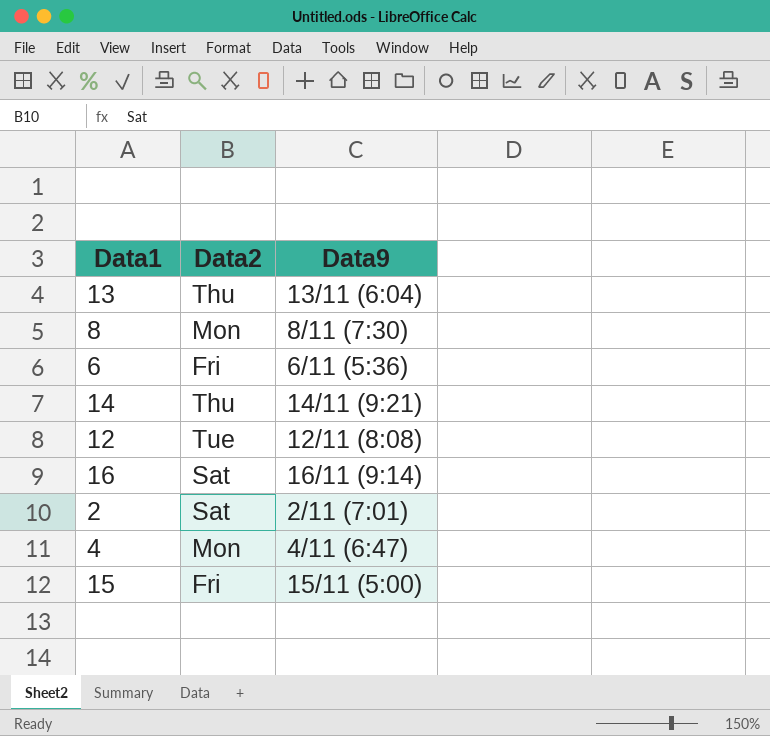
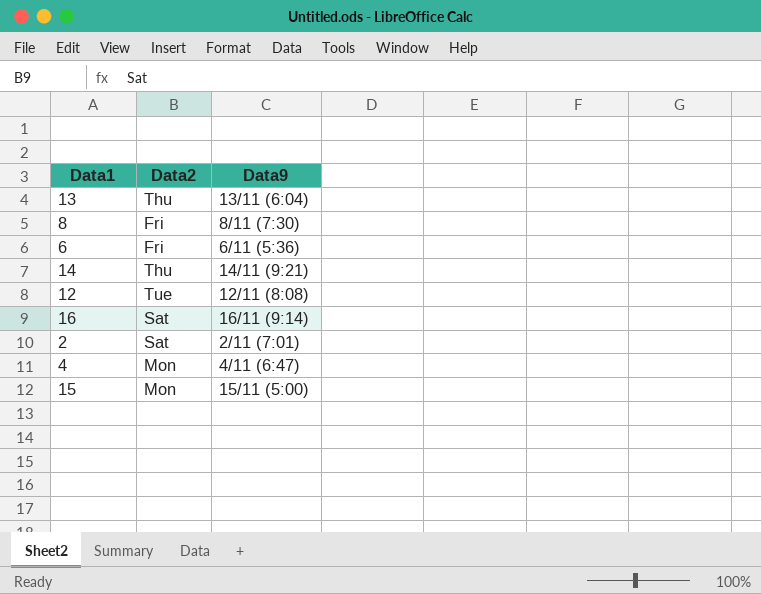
8 | Data2: Mon -> Fri
15 | Data2: Fri -> Mon

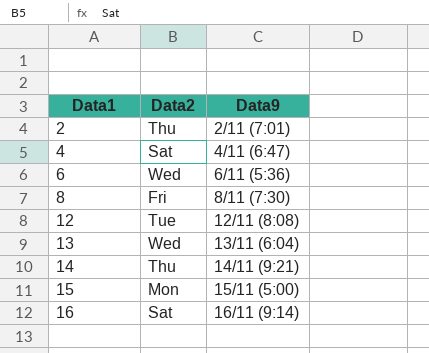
row order: none -> Data1 ascending
2 | Data2: Sat -> Thu
4 | Data2: Mon -> Sat
6 | Data2: Fri -> Wed
13 | Data2: Thu -> Wed

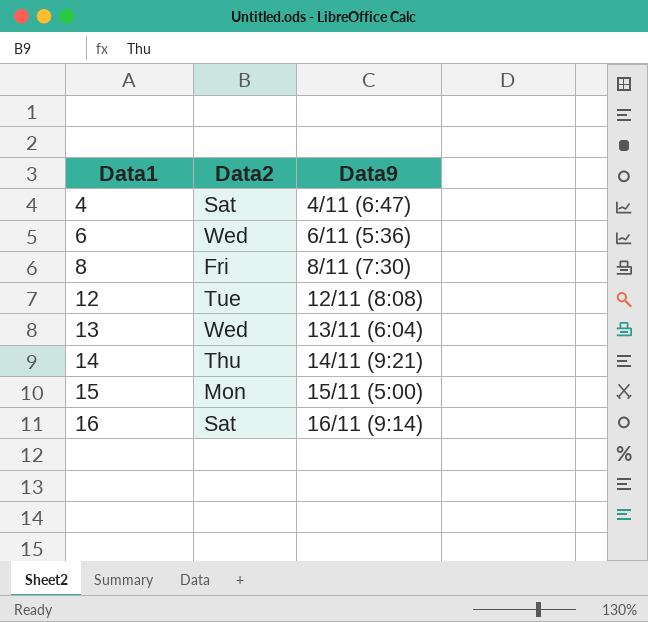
row 2: Thu | 2/11 (7:01) -> none

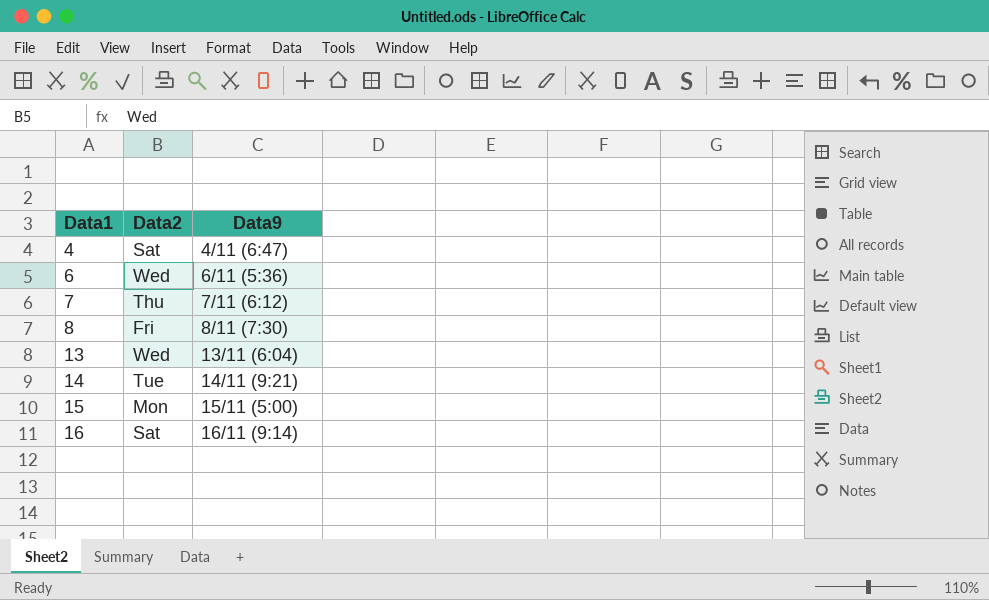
row 12: Tue | 12/11 (8:08) -> none
row 7: none -> Thu | 7/11 (6:12)
14 | Data2: Thu -> Tue

